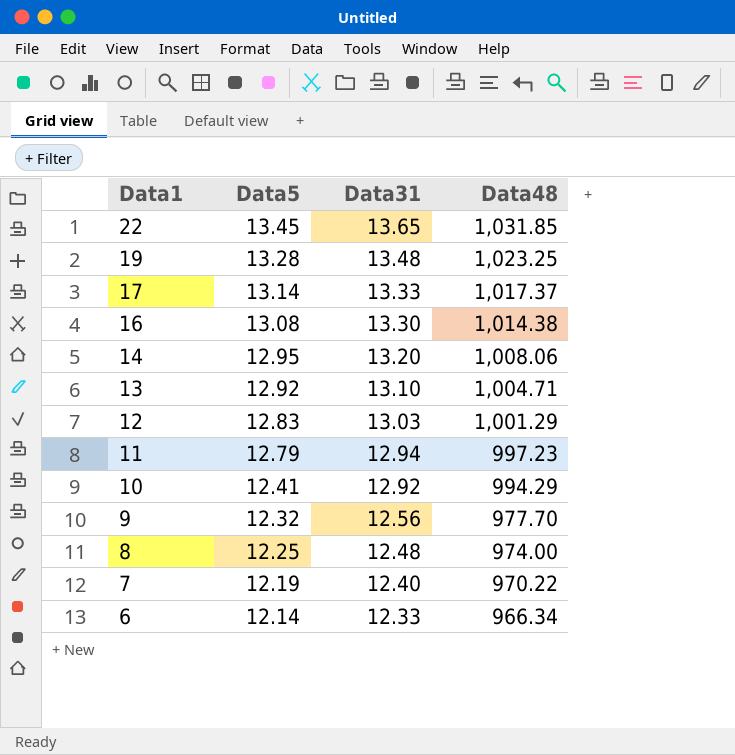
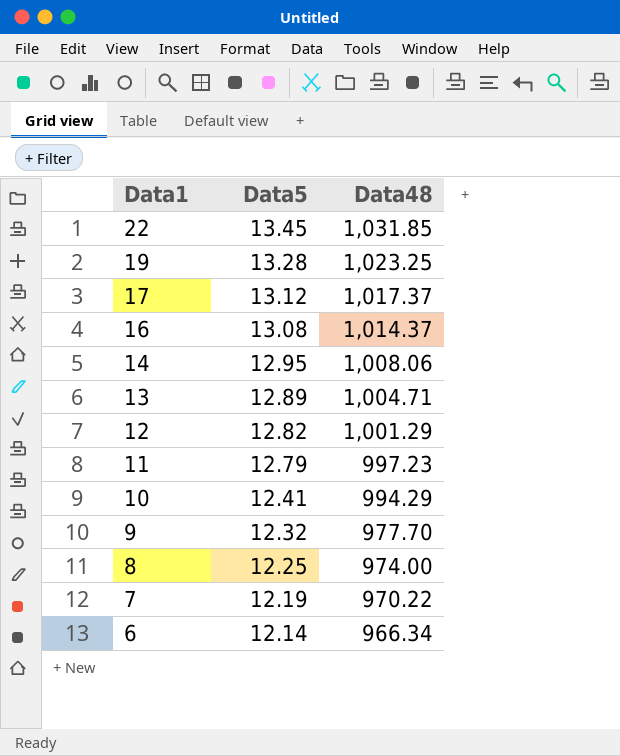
column Data31 | position: 3 -> none
17 | Data5: 13.14 -> 13.12
16 | Data48: 1,014.38 -> 1,014.37
13 | Data5: 12.92 -> 12.89
12 | Data5: 12.83 -> 12.82

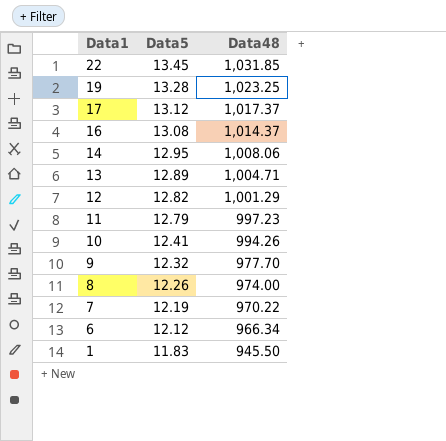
10 | Data48: 994.29 -> 994.26
8 | Data5: 12.25 -> 12.26
6 | Data5: 12.14 -> 12.12
row 1: none -> 11.83 | 945.50

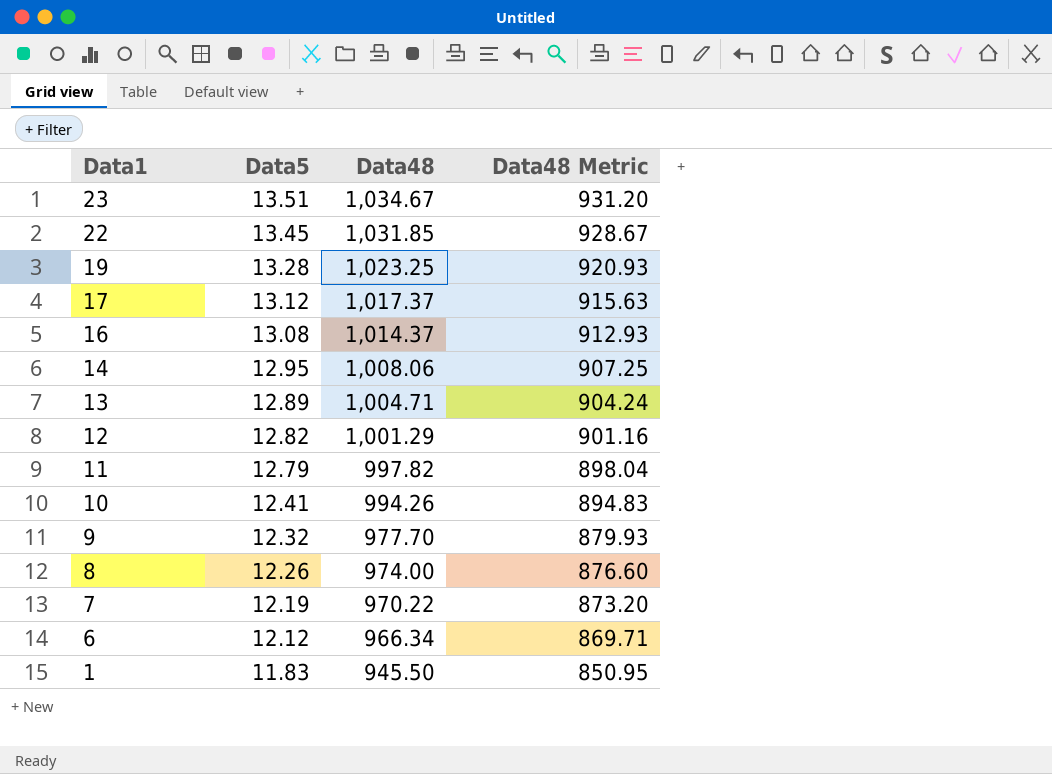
column Data48 Metric | formula: none -> [Data48] * 0.9
row 23: none -> 13.51 | 1,034.67 | 931.20
11 | Data48: 997.23 -> 997.82

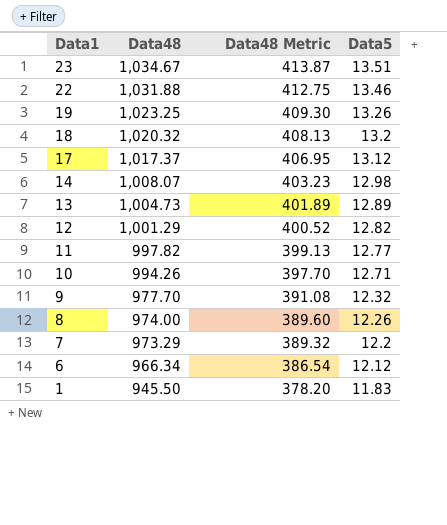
column Data48 Metric | formula: [Data48] * 0.9 -> [Data48] * 0.4
column Data5 | position: 2 -> 4
row 16: 13.08 | 1,014.37 | 912.93 -> none
22 | Data48: 1,031.85 -> 1,031.88
22 | Data5: 13.45 -> 13.46
19 | Data5: 13.28 -> 13.26
row 18: none -> 1,020.32 | 408.13 | 13.2
14 | Data48: 1,008.06 -> 1,008.07
14 | Data5: 12.95 -> 12.98
13 | Data48: 1,004.71 -> 1,004.73
11 | Data5: 12.79 -> 12.77
10 | Data5: 12.41 -> 12.71
7 | Data48: 970.22 -> 973.29
7 | Data5: 12.19 -> 12.2

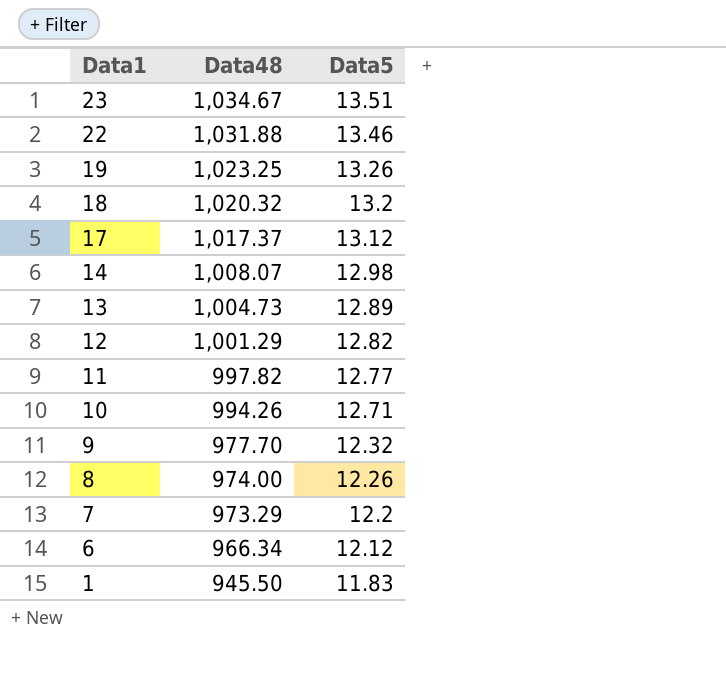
column Data48 Metric | formula: [Data48] * 0.4 -> none

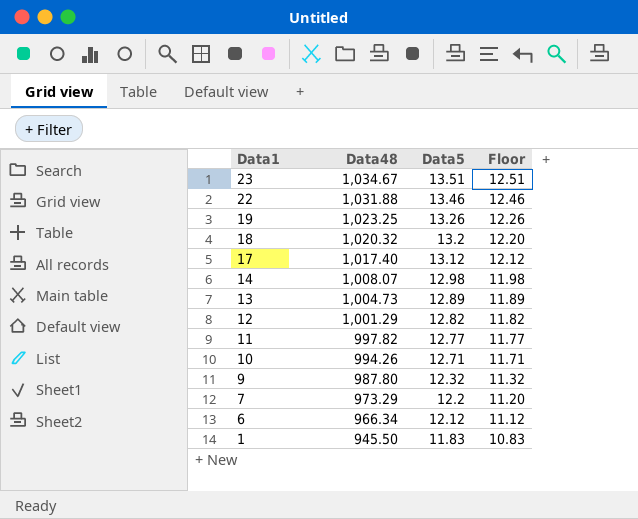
column Floor | formula: none -> [Data5] - 1
row 8: 974.00 | 12.26 -> none
17 | Data48: 1,017.37 -> 1,017.40
9 | Data48: 977.70 -> 987.80

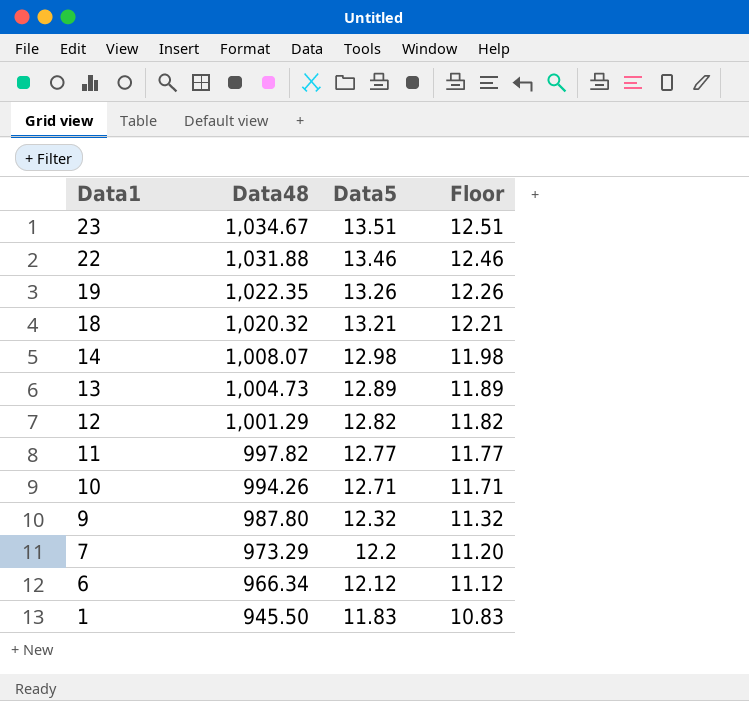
row 17: 1,017.40 | 13.12 | 12.12 -> none
19 | Data48: 1,023.25 -> 1,022.35
18 | Data5: 13.2 -> 13.21
18 | Floor: 12.20 -> 12.21

